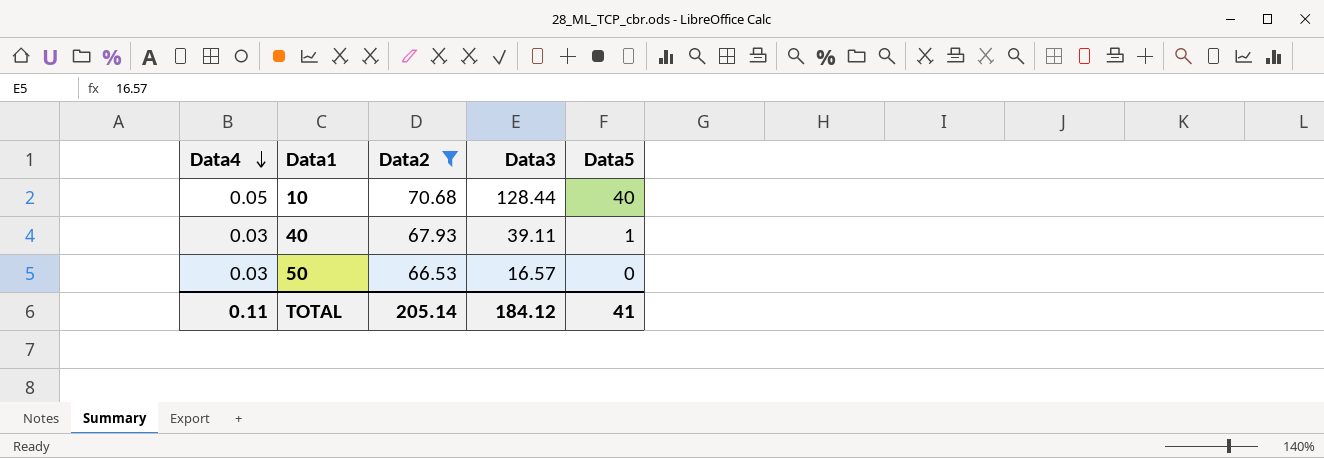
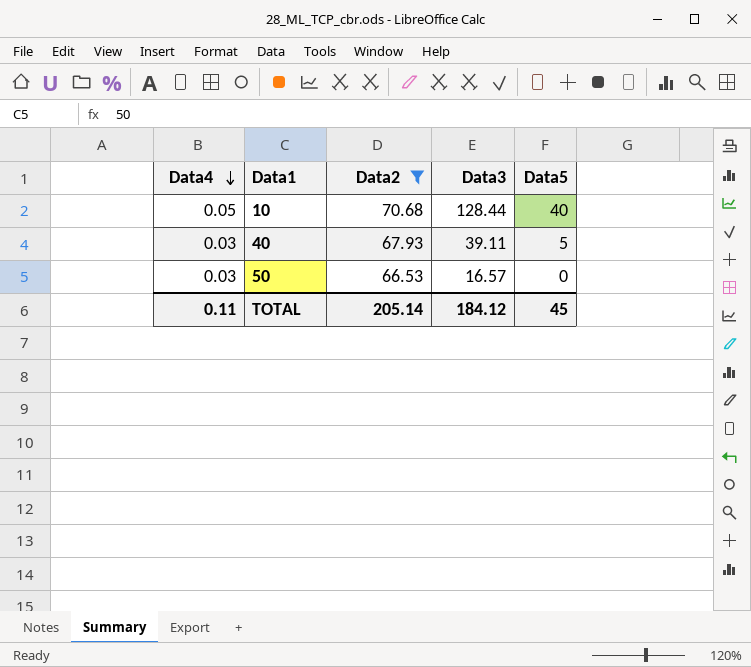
40 | Data5: 1 -> 5
TOTAL | Data5: 41 -> 45

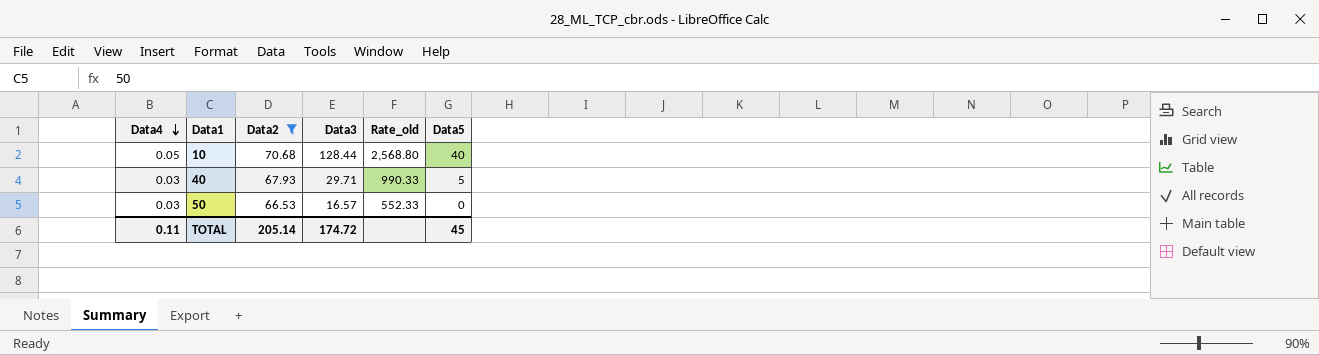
column Rate_old | formula: none -> [Data3] / [Data4]
40 | Data3: 39.11 -> 29.71
TOTAL | Data3: 184.12 -> 174.72

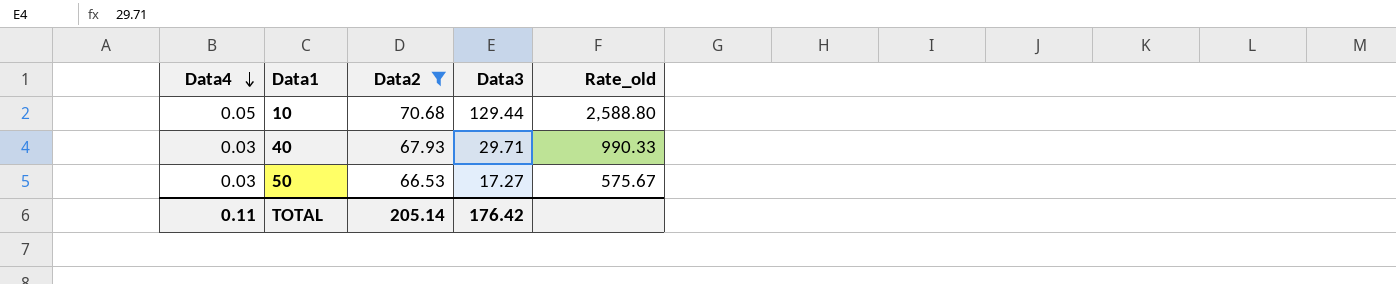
column Data5 | position: 6 -> none
10 | Data3: 128.44 -> 129.44
10 | Rate_old: 2,568.80 -> 2,588.80
50 | Data3: 16.57 -> 17.27
50 | Rate_old: 552.33 -> 575.67
TOTAL | Data3: 174.72 -> 176.42

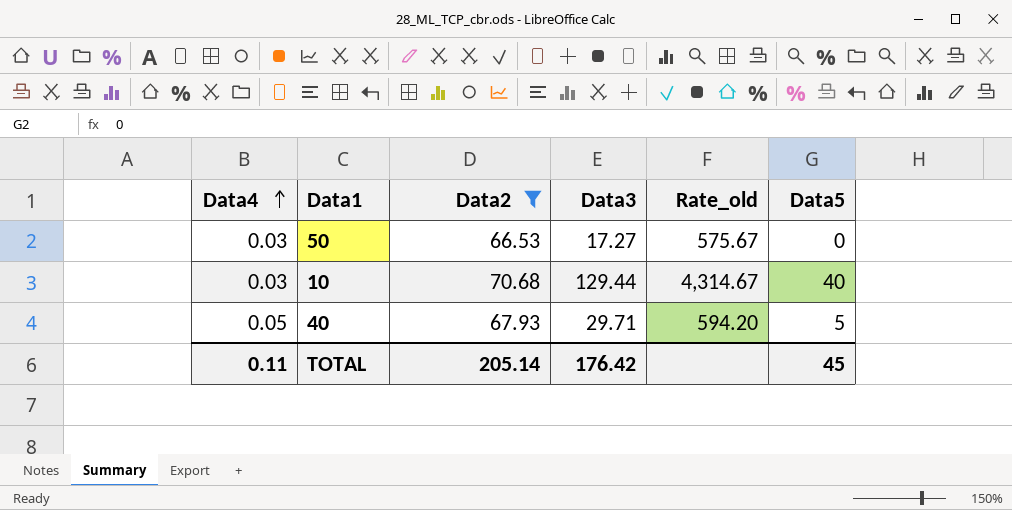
row order: Data4 descending -> Data4 ascending
column Data5 | position: none -> 6
10 | Data4: 0.05 -> 0.03
10 | Rate_old: 2,588.80 -> 4,314.67
40 | Data4: 0.03 -> 0.05
40 | Rate_old: 990.33 -> 594.20

